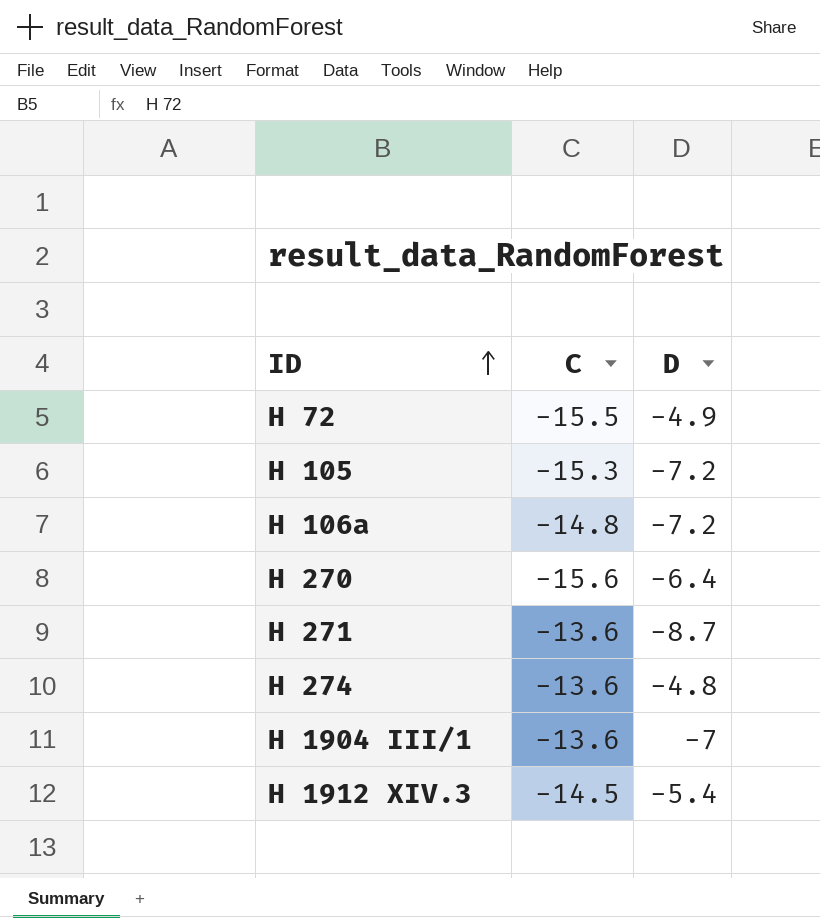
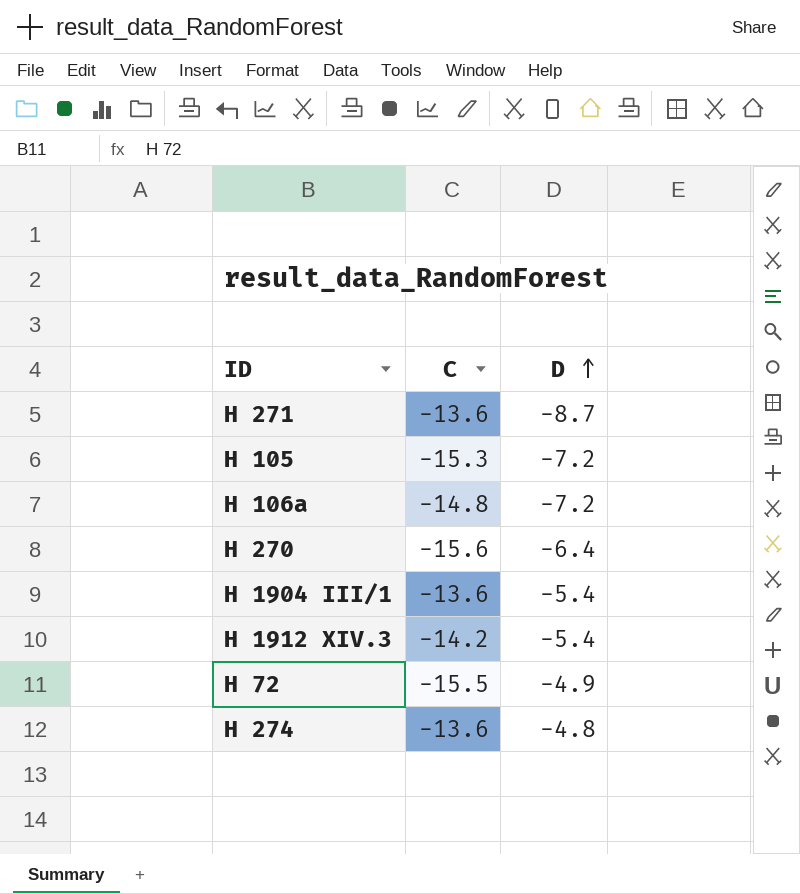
row order: ID ascending -> D ascending
H 1904 III/1 | D: -7 -> -5.4
H 1912 XIV.3 | C: -14.5 -> -14.2

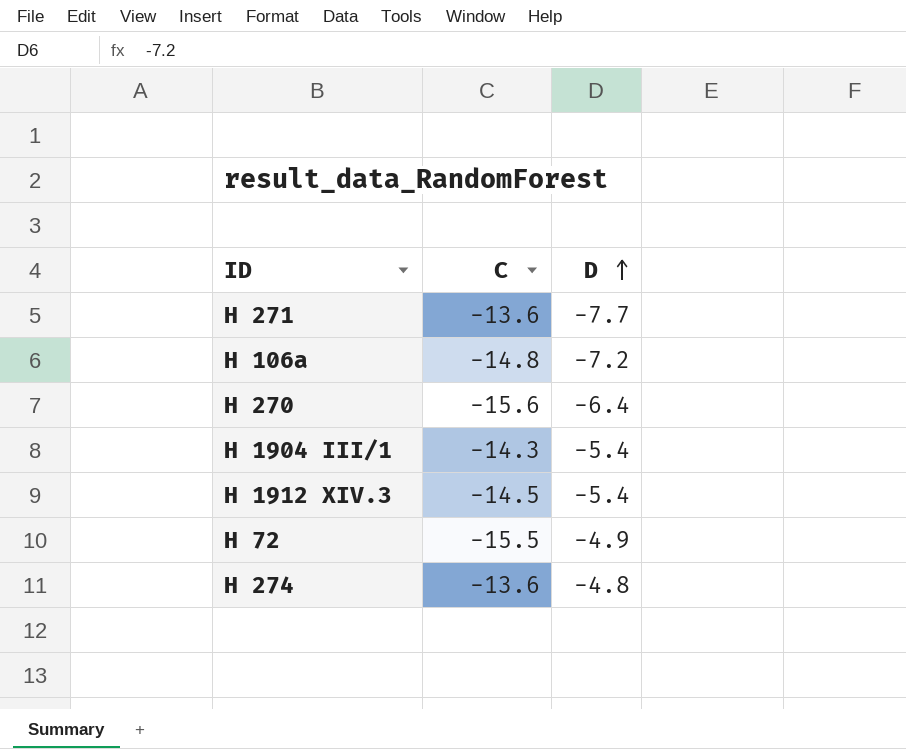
row H 105: -15.3 | -7.2 -> none
H 271 | D: -8.7 -> -7.7
H 1904 III/1 | C: -13.6 -> -14.3
H 1912 XIV.3 | C: -14.2 -> -14.5

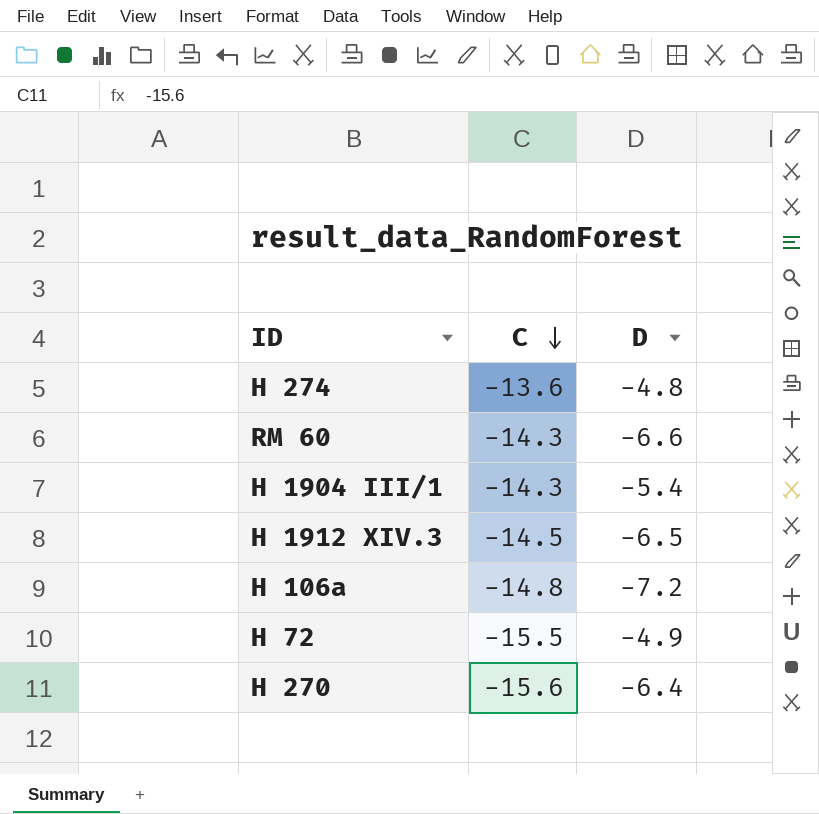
row order: D ascending -> C descending
row H 271: -13.6 | -7.7 -> none
row RM 60: none -> -14.3 | -6.6
H 1912 XIV.3 | D: -5.4 -> -6.5

